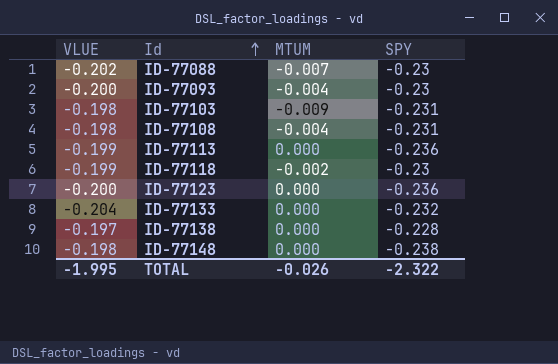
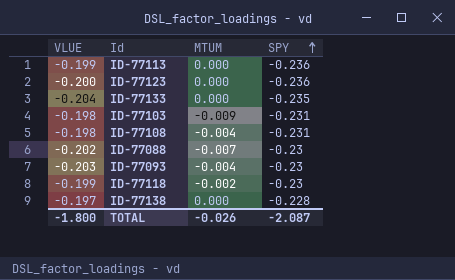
row order: Id ascending -> SPY ascending
row ID-77148: -0.198 | 0.000 | -0.238 -> none
ID-77133 | SPY: -0.232 -> -0.235
ID-77093 | VLUE: -0.200 -> -0.203
TOTAL | VLUE: -1.995 -> -1.800
TOTAL | SPY: -2.322 -> -2.087

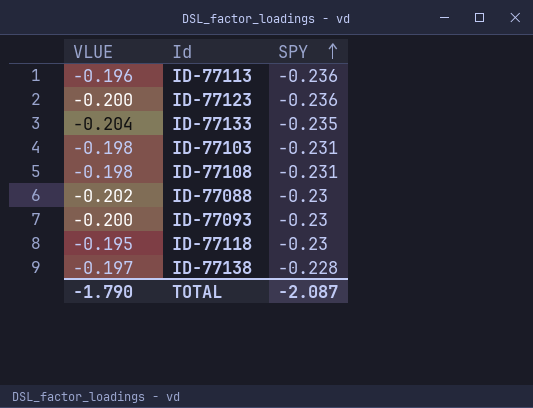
column MTUM | position: 3 -> none
ID-77113 | VLUE: -0.199 -> -0.196
ID-77093 | VLUE: -0.203 -> -0.200
ID-77118 | VLUE: -0.199 -> -0.195
TOTAL | VLUE: -1.800 -> -1.790

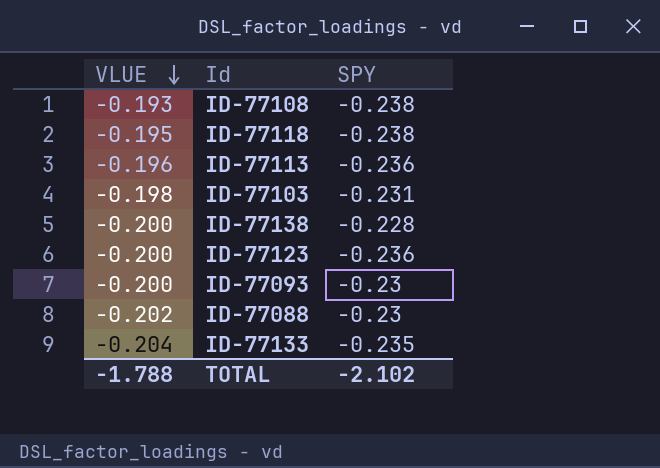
row order: SPY ascending -> VLUE descending
ID-77108 | VLUE: -0.198 -> -0.193
ID-77108 | SPY: -0.231 -> -0.238
ID-77118 | SPY: -0.23 -> -0.238
ID-77138 | VLUE: -0.197 -> -0.200
TOTAL | VLUE: -1.790 -> -1.788
TOTAL | SPY: -2.087 -> -2.102

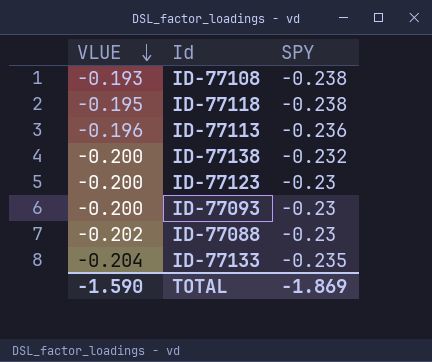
row ID-77103: -0.198 | -0.231 -> none
ID-77138 | SPY: -0.228 -> -0.232
ID-77123 | SPY: -0.236 -> -0.23
TOTAL | VLUE: -1.788 -> -1.590
TOTAL | SPY: -2.102 -> -1.869

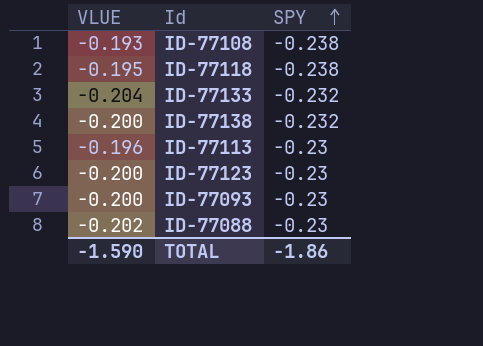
row order: VLUE descending -> SPY ascending
ID-77133 | SPY: -0.235 -> -0.232
ID-77113 | SPY: -0.236 -> -0.23
TOTAL | SPY: -1.869 -> -1.86

